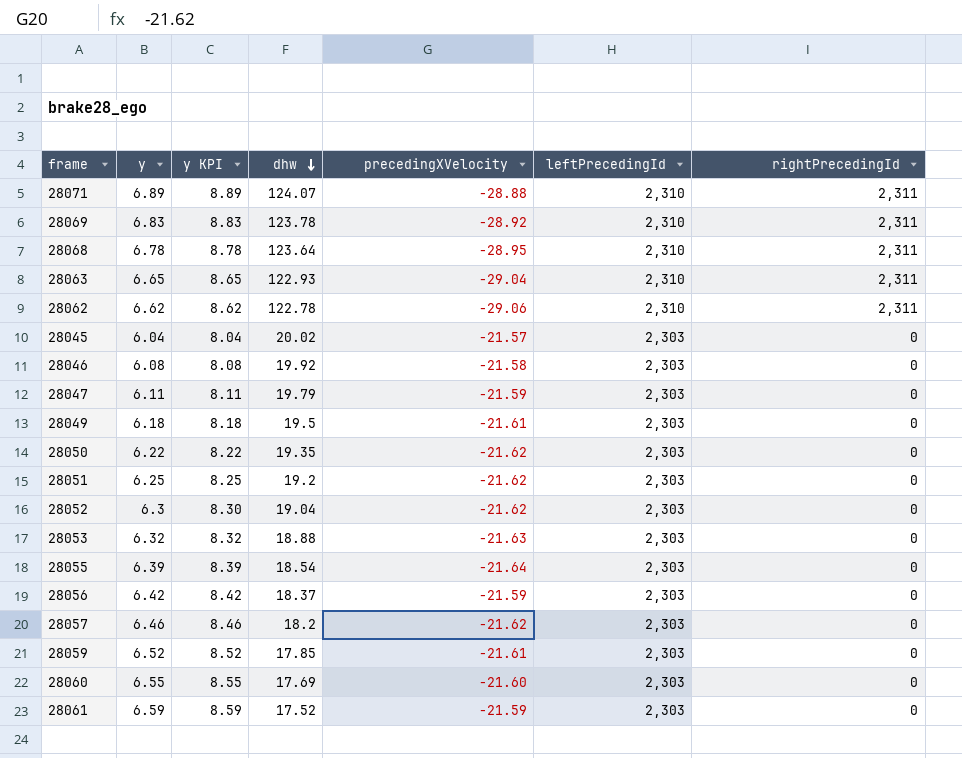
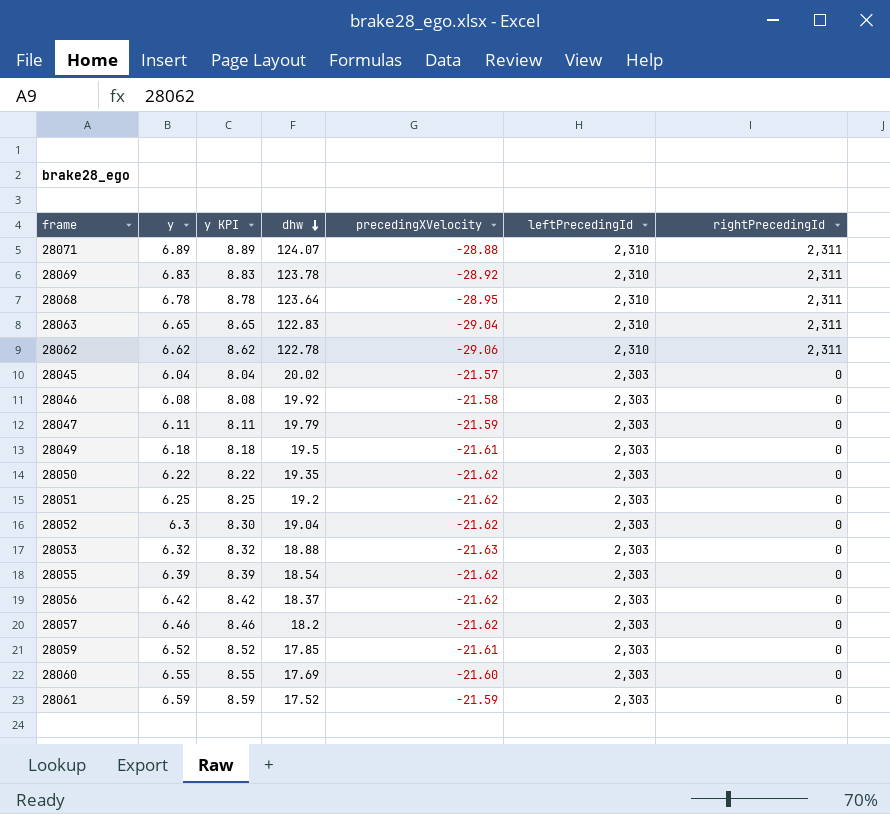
28063 | dhw: 122.93 -> 122.83
28055 | precedingXVelocity: -21.64 -> -21.62
28056 | precedingXVelocity: -21.59 -> -21.62

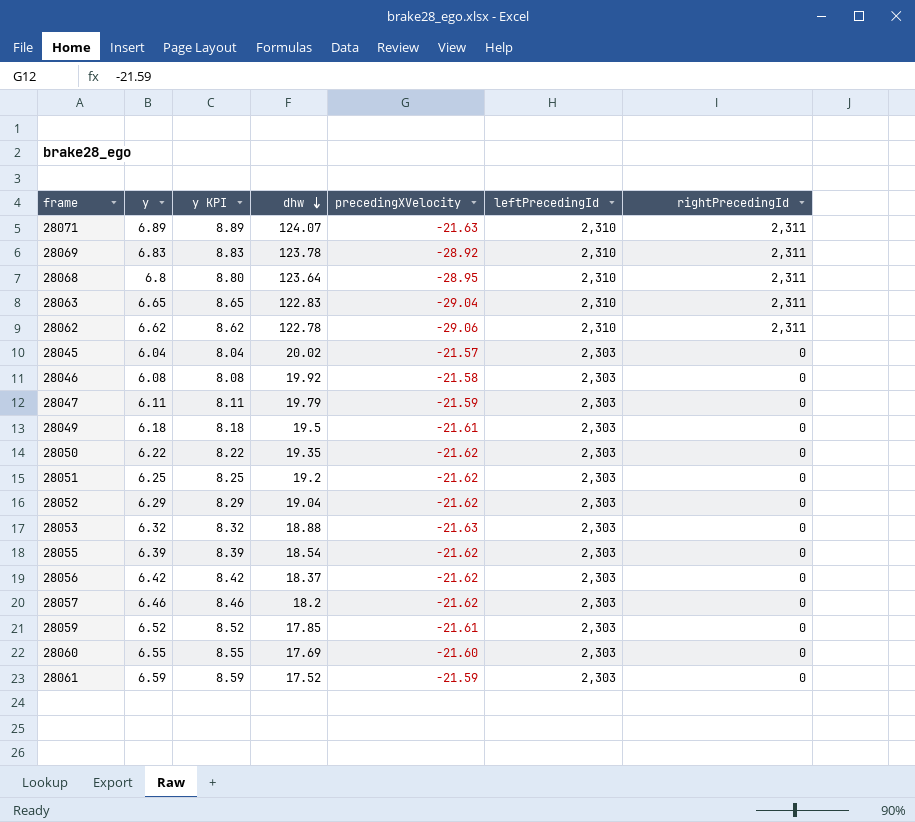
28071 | precedingXVelocity: -28.88 -> -21.63
28068 | y: 6.78 -> 6.8
28068 | y KPI: 8.78 -> 8.80
28052 | y: 6.3 -> 6.29
28052 | y KPI: 8.30 -> 8.29

